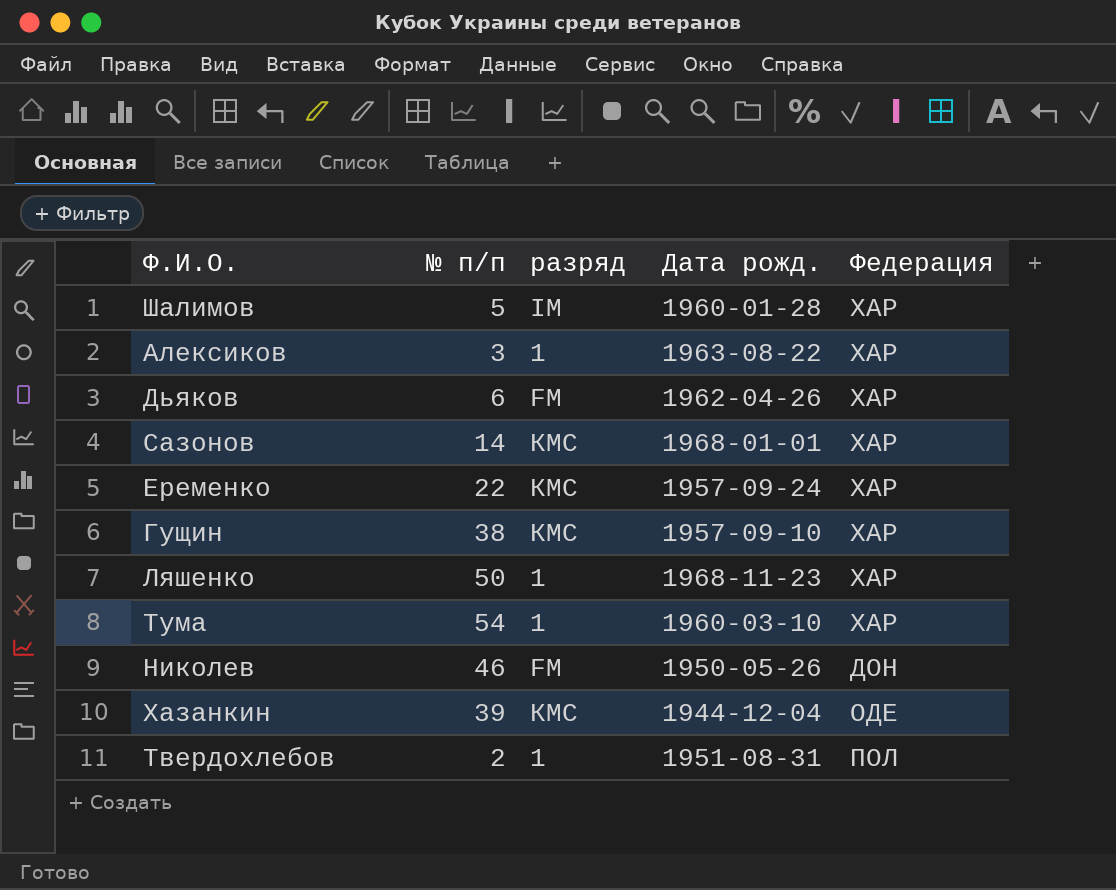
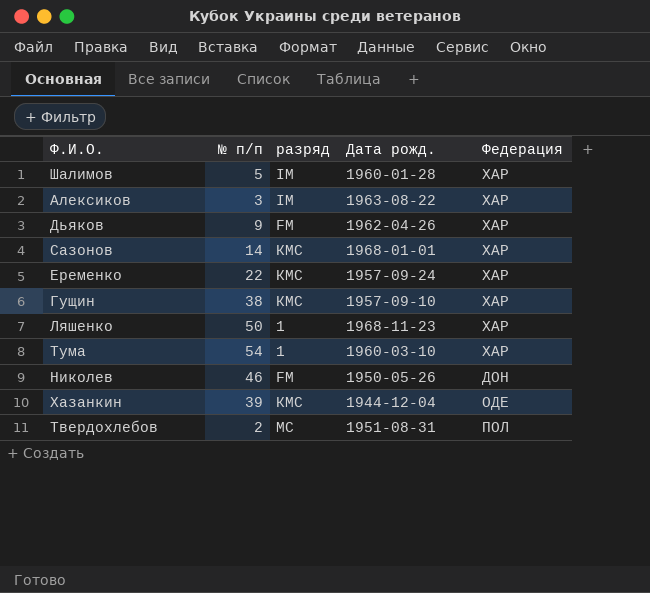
Алексиков | разряд: 1 -> IM
Дьяков | № п/п: 6 -> 9
Твердохлебов | разряд: 1 -> МС

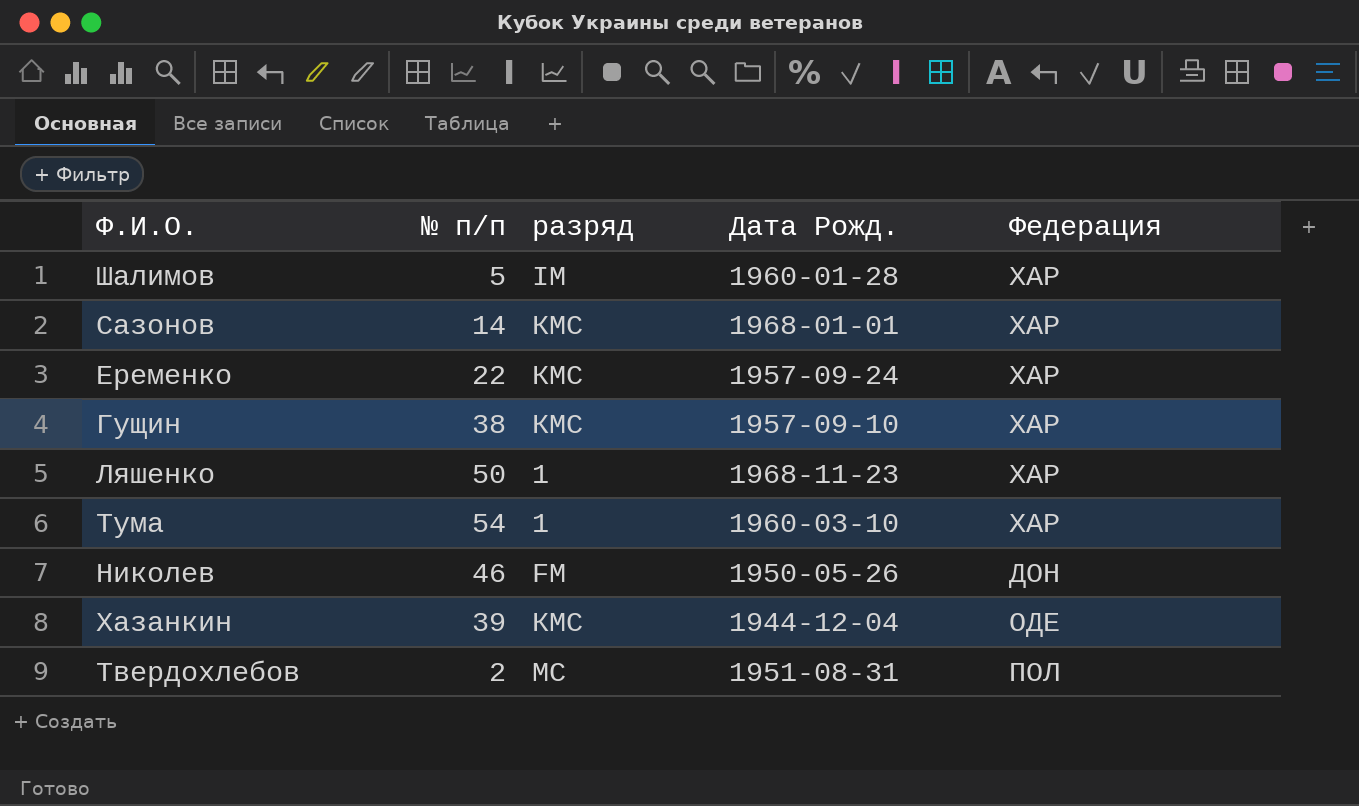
column name: Дата рожд. -> Дата Рожд.
row Алексиков: 3 | IM | 1963-08-22 | ХАР -> none
row Дьяков: 9 | FM | 1962-04-26 | ХАР -> none

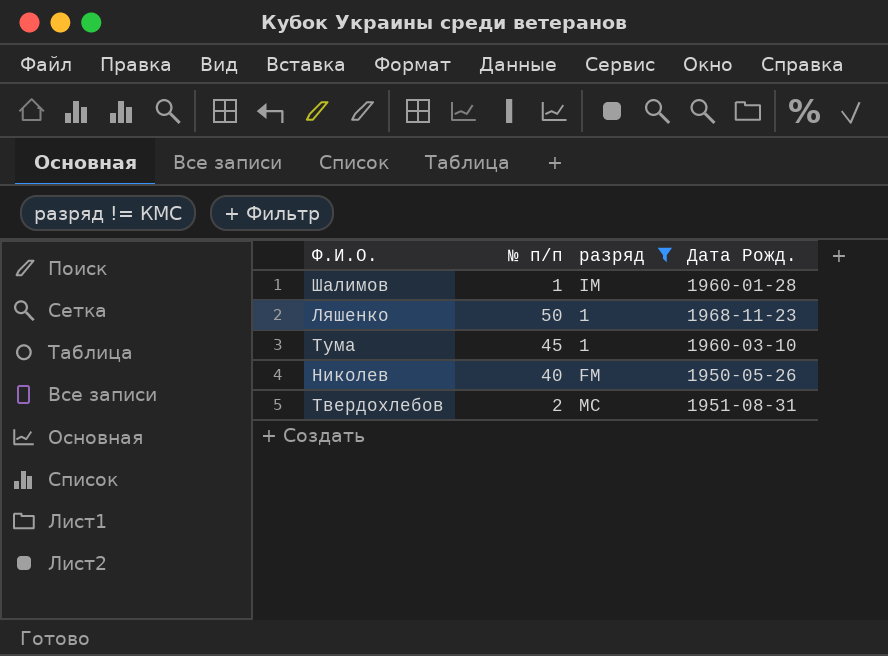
filter: none -> разряд != КМС
column Федерация | position: 5 -> none
Шалимов | № п/п: 5 -> 1
Тума | № п/п: 54 -> 45
Николев | № п/п: 46 -> 40

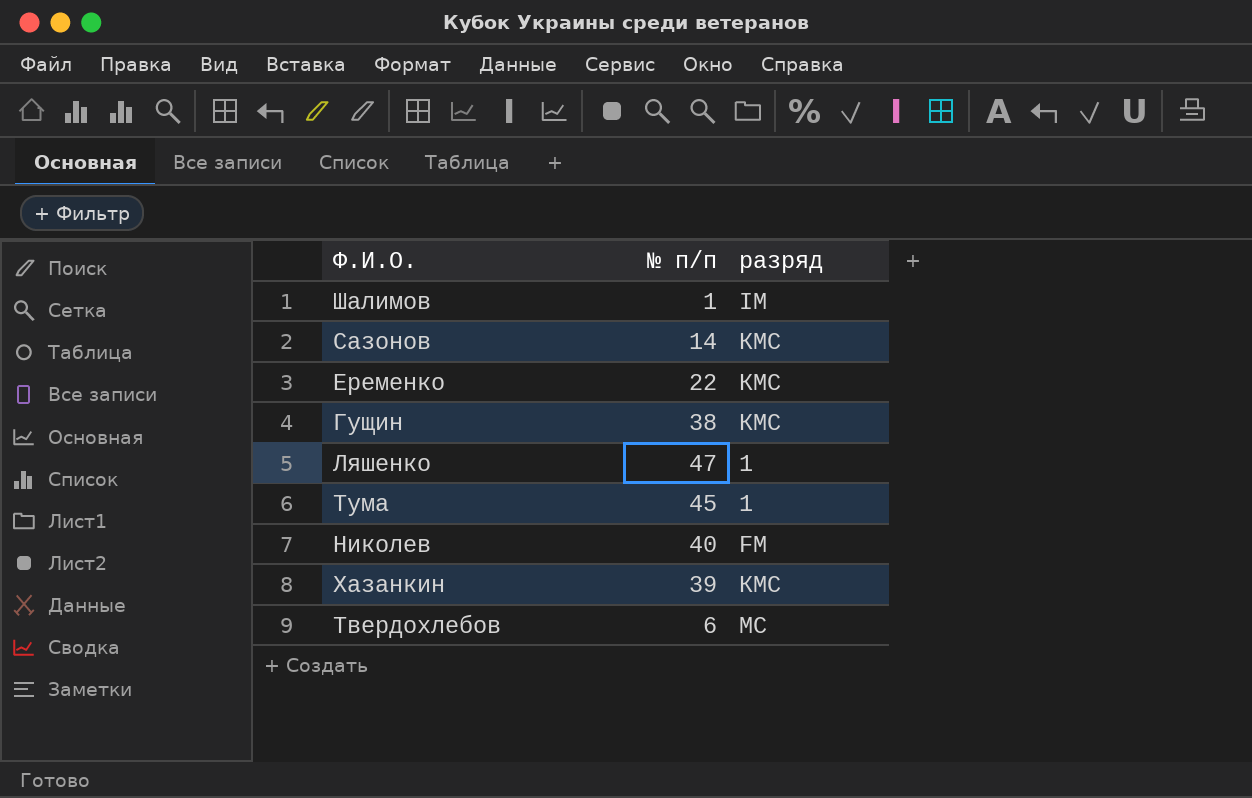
filter: разряд != КМС -> none
column Дата Рожд. | position: 4 -> none
Ляшенко | № п/п: 50 -> 47
Твердохлебов | № п/п: 2 -> 6

